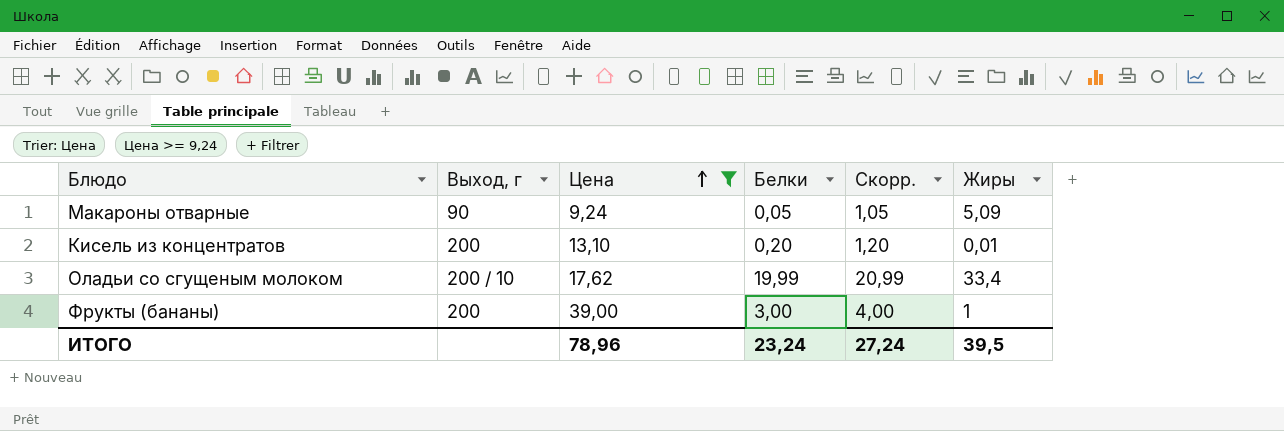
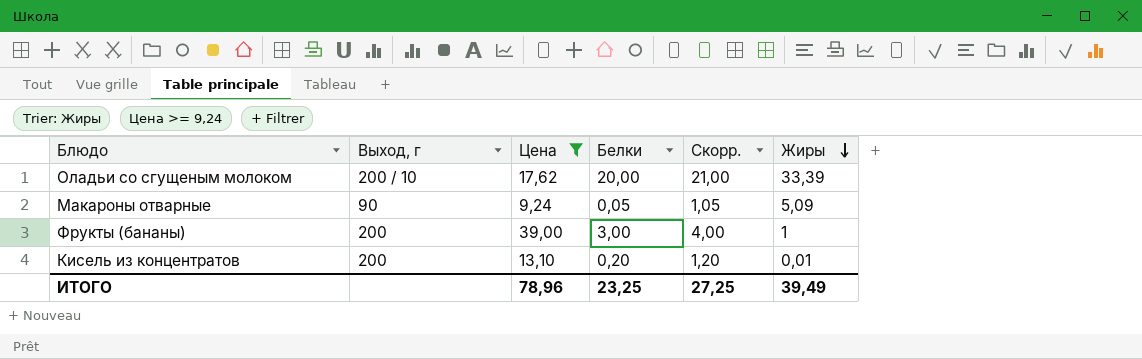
row order: Цена ascending -> Жиры descending
Оладьи со сгущеным молоком | Белки: 19,99 -> 20,00
Оладьи со сгущеным молоком | Скорр.: 20,99 -> 21,00
Оладьи со сгущеным молоком | Жиры: 33,4 -> 33,39
ИТОГО | Белки: 23,24 -> 23,25
ИТОГО | Скорр.: 27,24 -> 27,25
ИТОГО | Жиры: 39,5 -> 39,49

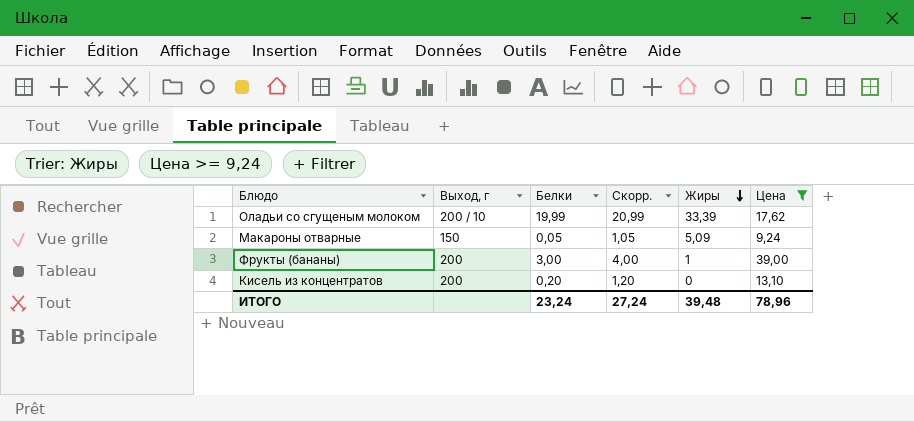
column Цена | position: 3 -> 6
Оладьи со сгущеным молоком | Белки: 20,00 -> 19,99
Оладьи со сгущеным молоком | Скорр.: 21,00 -> 20,99
Макароны отварные | Выход, г: 90 -> 150
Кисель из концентратов | Жиры: 0,01 -> 0
ИТОГО | Белки: 23,25 -> 23,24
ИТОГО | Скорр.: 27,25 -> 27,24
ИТОГО | Жиры: 39,49 -> 39,48

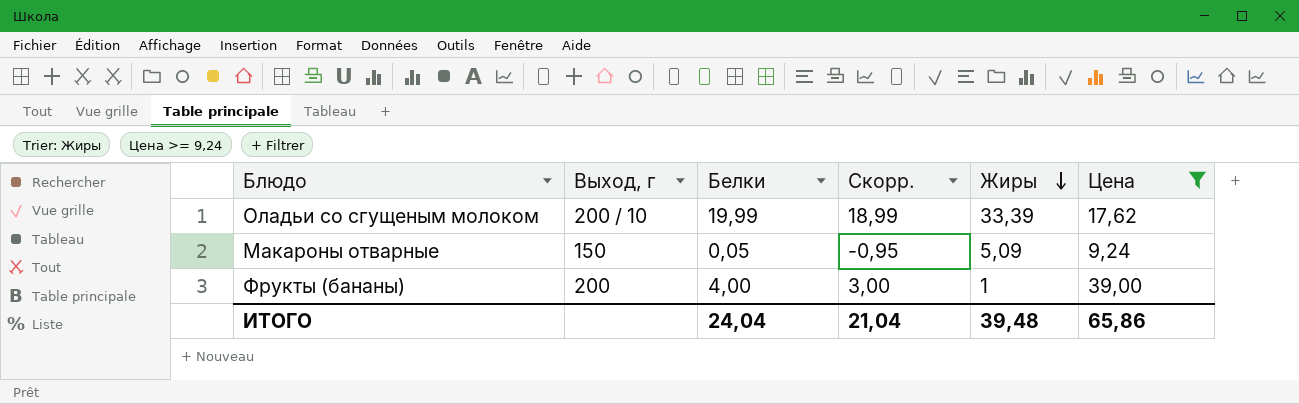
column Скорр. | formula: [Белки] + 1 -> [Белки] - 1
row Кисель из концентратов: 200 | 0,20 | 1,20 | 0 | 13,10 -> none
Фрукты (бананы) | Белки: 3,00 -> 4,00
ИТОГО | Белки: 23,24 -> 24,04
ИТОГО | Скорр.: 27,24 -> 21,04
ИТОГО | Цена: 78,96 -> 65,86

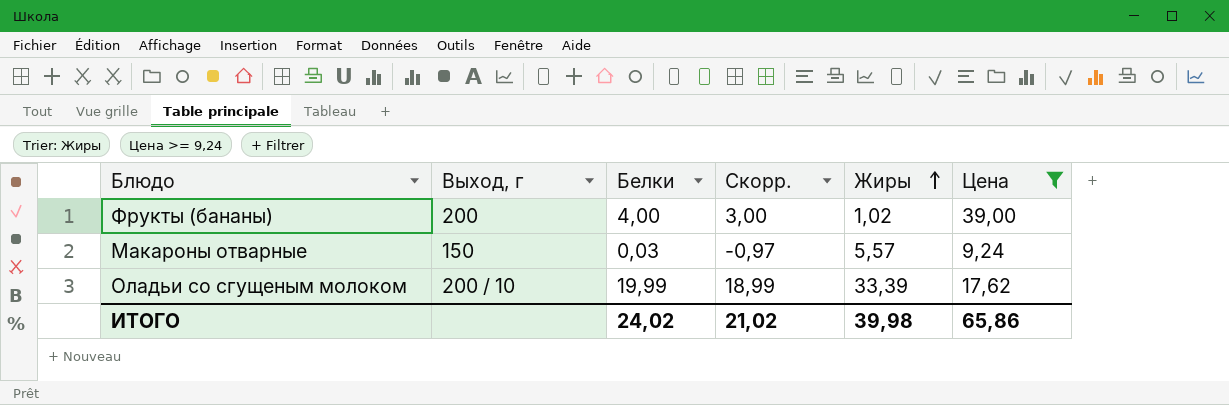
row order: Жиры descending -> Жиры ascending
Фрукты (бананы) | Жиры: 1 -> 1,02
Макароны отварные | Белки: 0,05 -> 0,03
Макароны отварные | Скорр.: -0,95 -> -0,97
Макароны отварные | Жиры: 5,09 -> 5,57
ИТОГО | Белки: 24,04 -> 24,02
ИТОГО | Скорр.: 21,04 -> 21,02
ИТОГО | Жиры: 39,48 -> 39,98

